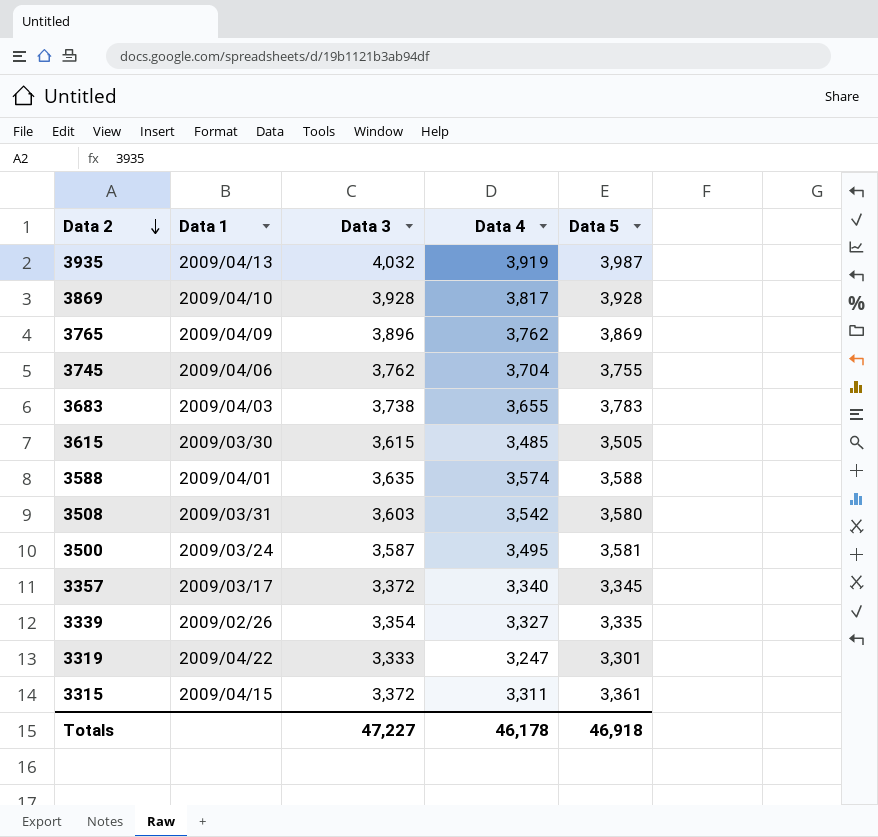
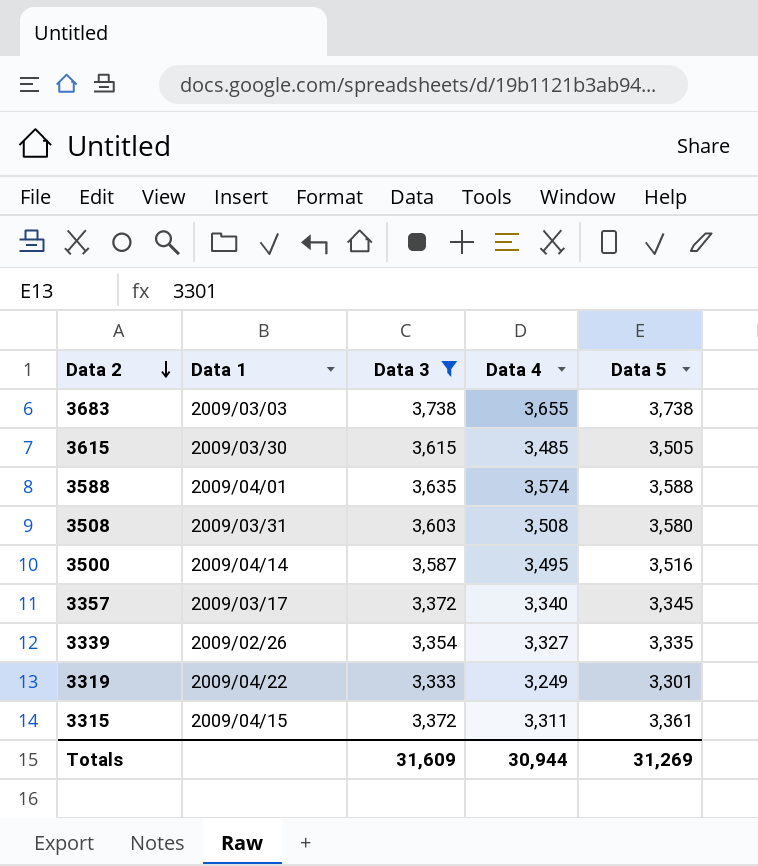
filter: none -> Data 3 <= 3,738
3683 | Data 1: 2009/04/03 -> 2009/03/03
3683 | Data 5: 3,783 -> 3,738
3508 | Data 4: 3,542 -> 3,508
3500 | Data 1: 2009/03/24 -> 2009/04/14
3500 | Data 5: 3,581 -> 3,516
3319 | Data 4: 3,247 -> 3,249
Totals | Data 3: 47,227 -> 31,609
Totals | Data 4: 46,178 -> 30,944
Totals | Data 5: 46,918 -> 31,269

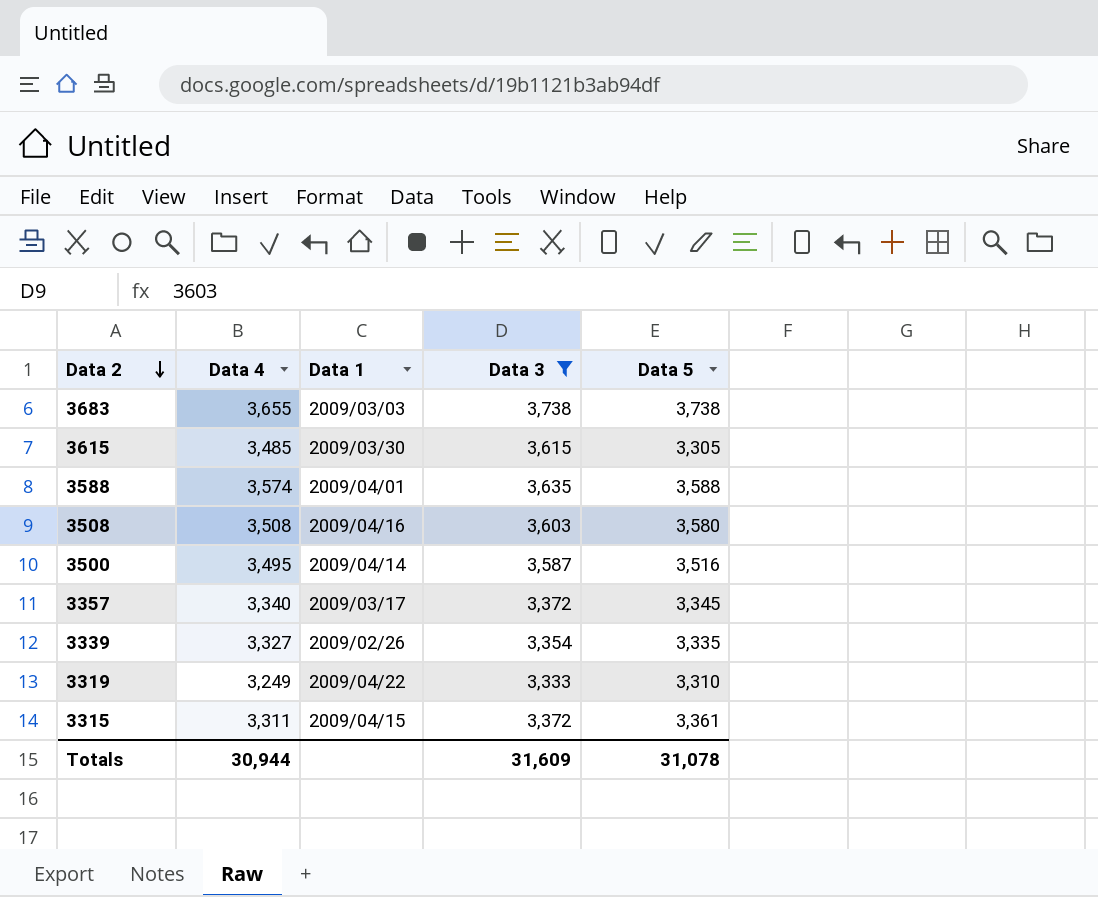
column Data 4 | position: 4 -> 2
3615 | Data 5: 3,505 -> 3,305
3508 | Data 1: 2009/03/31 -> 2009/04/16
3319 | Data 5: 3,301 -> 3,310
Totals | Data 5: 31,269 -> 31,078

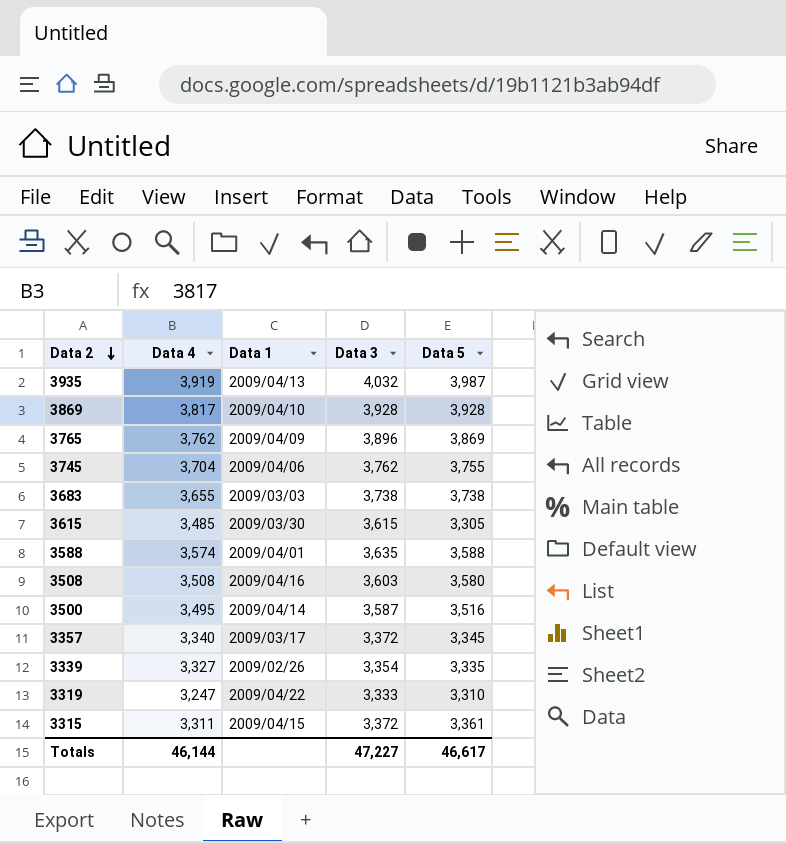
filter: Data 3 <= 3,738 -> none
3319 | Data 4: 3,249 -> 3,247
Totals | Data 4: 30,944 -> 46,144
Totals | Data 3: 31,609 -> 47,227
Totals | Data 5: 31,078 -> 46,617

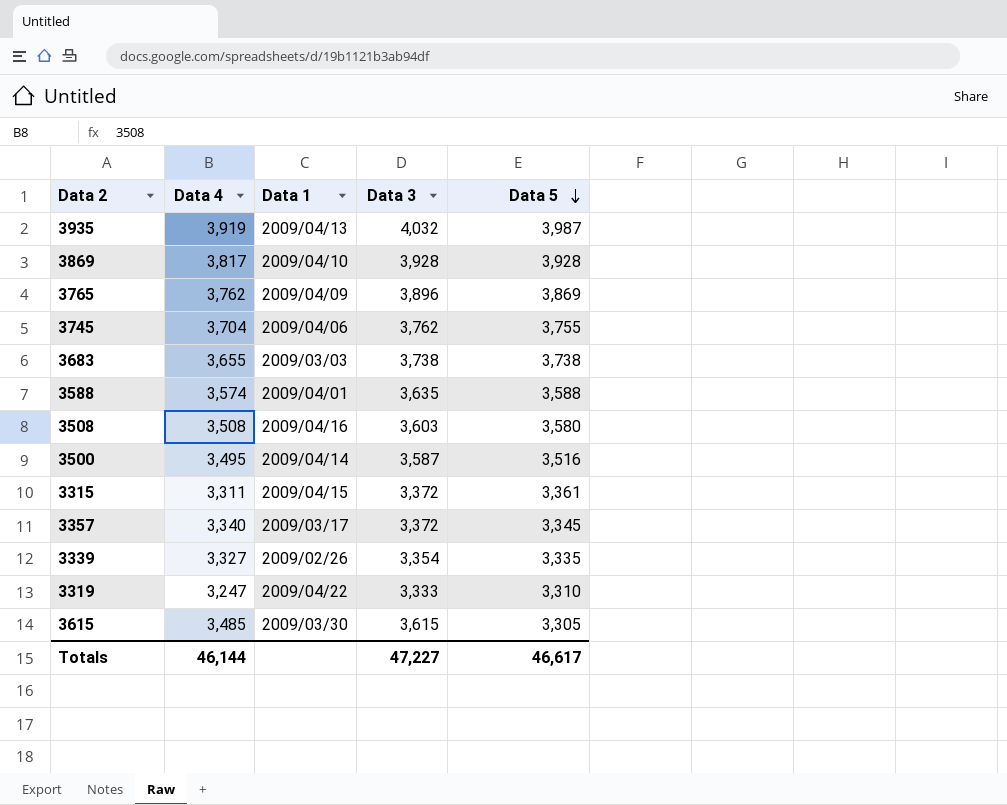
row order: Data 2 descending -> Data 5 descending

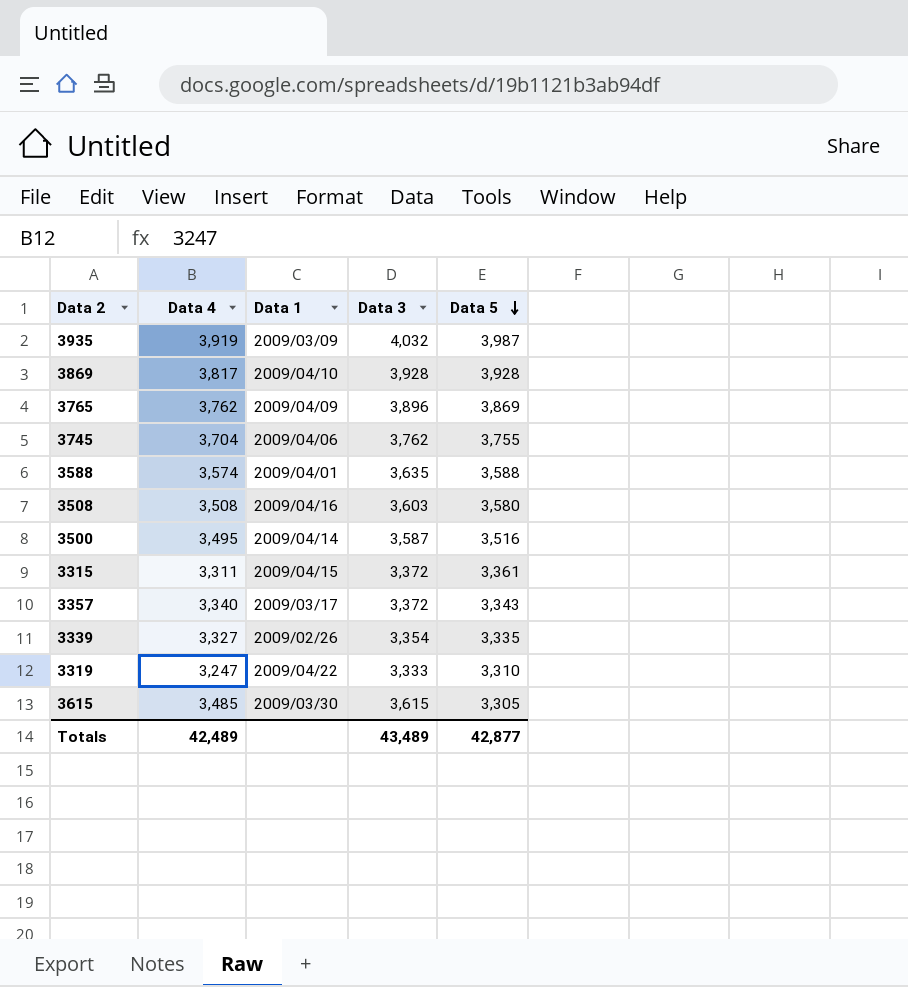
row 3683: 3,655 | 2009/03/03 | 3,738 | 3,738 -> none
3935 | Data 1: 2009/04/13 -> 2009/03/09
3357 | Data 5: 3,345 -> 3,343
Totals | Data 4: 46,144 -> 42,489
Totals | Data 3: 47,227 -> 43,489
Totals | Data 5: 46,617 -> 42,877

